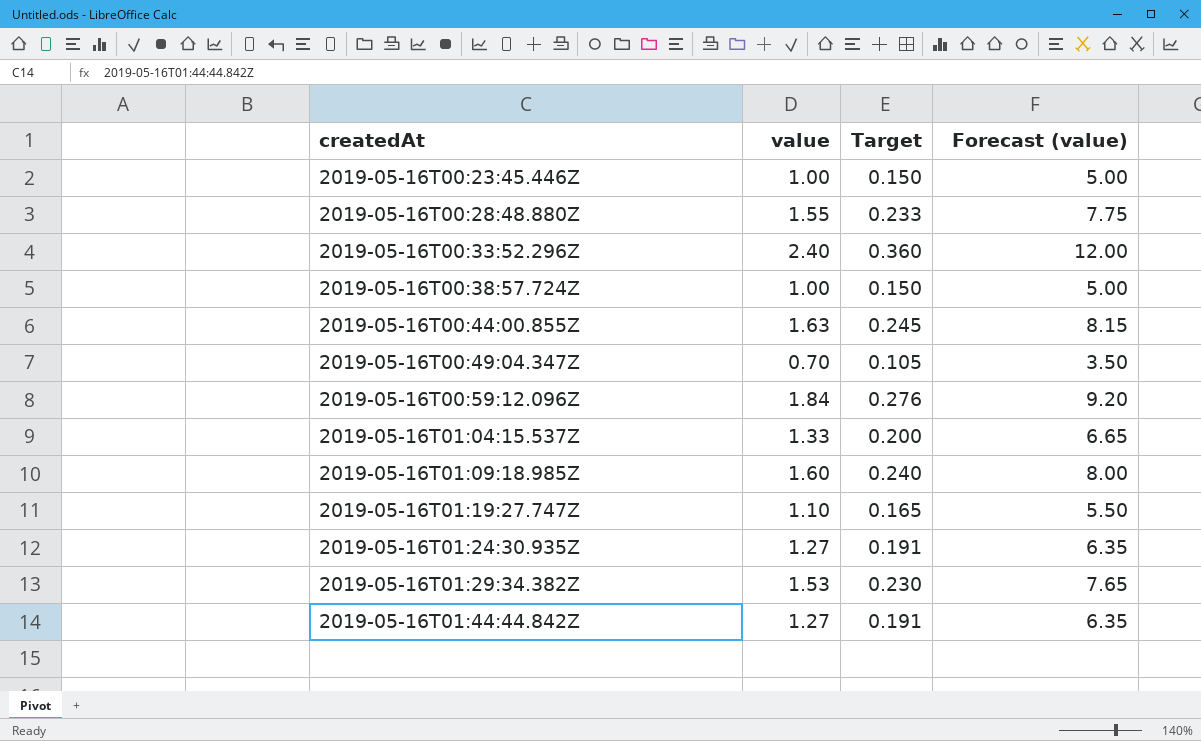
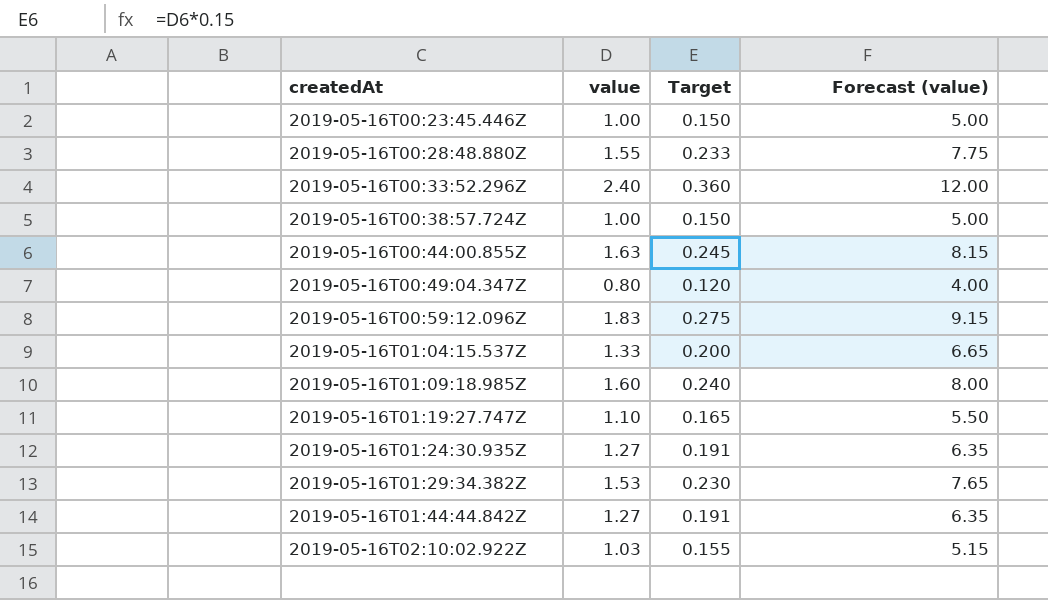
2019-05-16T00:49:04.347Z | value: 0.70 -> 0.80
2019-05-16T00:49:04.347Z | Target: 0.105 -> 0.120
2019-05-16T00:49:04.347Z | Forecast (value): 3.50 -> 4.00
2019-05-16T00:59:12.096Z | value: 1.84 -> 1.83
2019-05-16T00:59:12.096Z | Target: 0.276 -> 0.275
2019-05-16T00:59:12.096Z | Forecast (value): 9.20 -> 9.15
row 2019-05-16T02:10:02.922Z: none -> 1.03 | 0.155 | 5.15

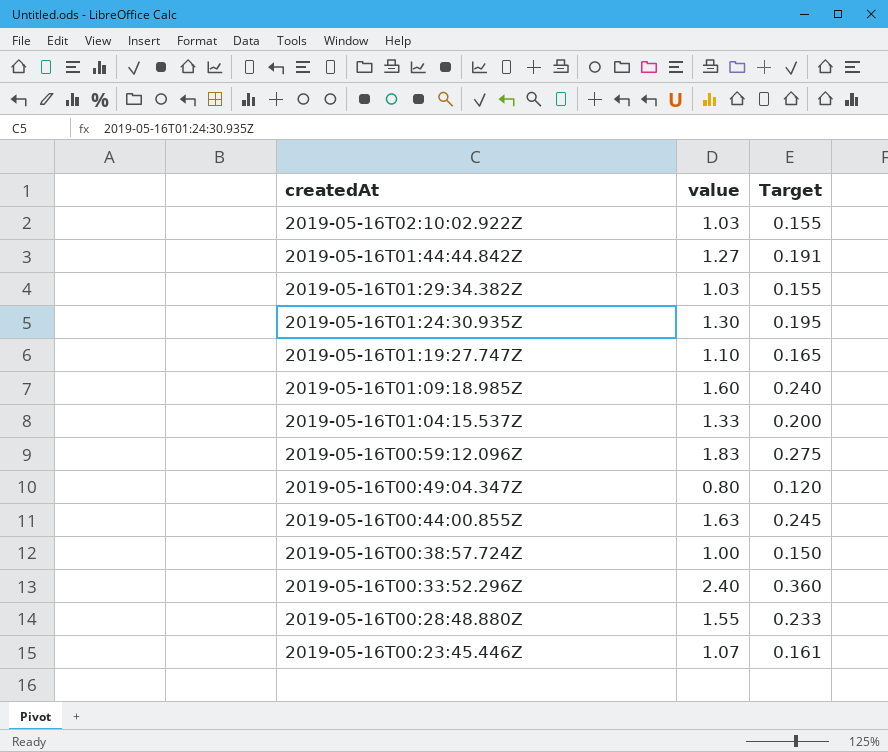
row order: createdAt ascending -> createdAt descending
column Forecast (value) | formula: [value] * 5 -> none
2019-05-16T01:29:34.382Z | value: 1.53 -> 1.03
2019-05-16T01:29:34.382Z | Target: 0.230 -> 0.155
2019-05-16T01:24:30.935Z | value: 1.27 -> 1.30
2019-05-16T01:24:30.935Z | Target: 0.191 -> 0.195
2019-05-16T00:23:45.446Z | value: 1.00 -> 1.07
2019-05-16T00:23:45.446Z | Target: 0.150 -> 0.161

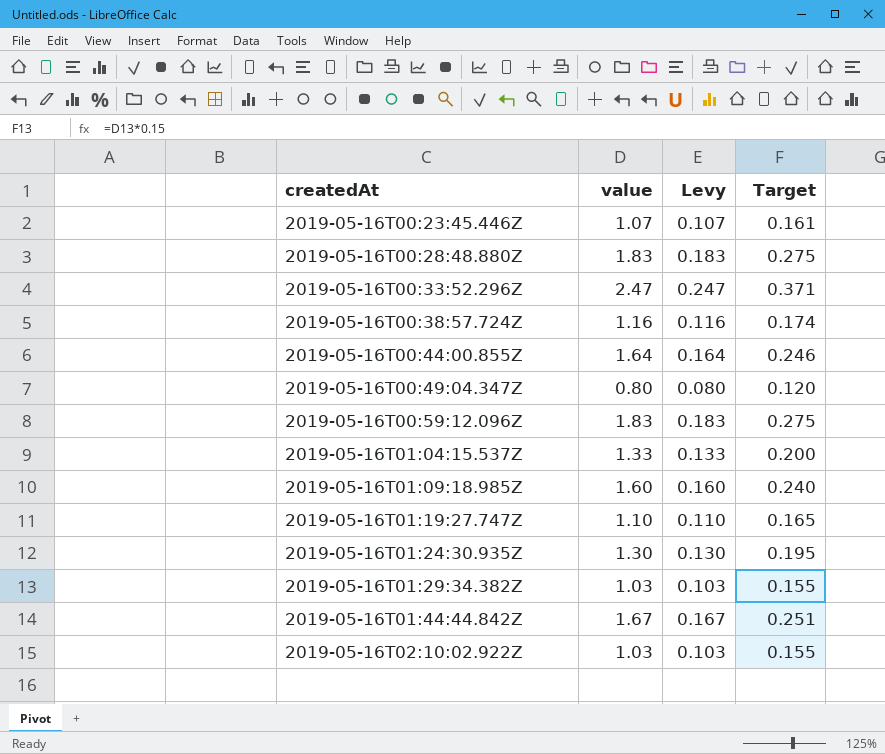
row order: createdAt descending -> createdAt ascending
column Levy | formula: none -> [value] * 0.1
2019-05-16T00:28:48.880Z | value: 1.55 -> 1.83
2019-05-16T00:28:48.880Z | Target: 0.233 -> 0.275
2019-05-16T00:33:52.296Z | value: 2.40 -> 2.47
2019-05-16T00:33:52.296Z | Target: 0.360 -> 0.371
2019-05-16T00:38:57.724Z | value: 1.00 -> 1.16
2019-05-16T00:38:57.724Z | Target: 0.150 -> 0.174
2019-05-16T00:44:00.855Z | value: 1.63 -> 1.64
2019-05-16T00:44:00.855Z | Target: 0.245 -> 0.246
2019-05-16T01:44:44.842Z | value: 1.27 -> 1.67
2019-05-16T01:44:44.842Z | Target: 0.191 -> 0.251

